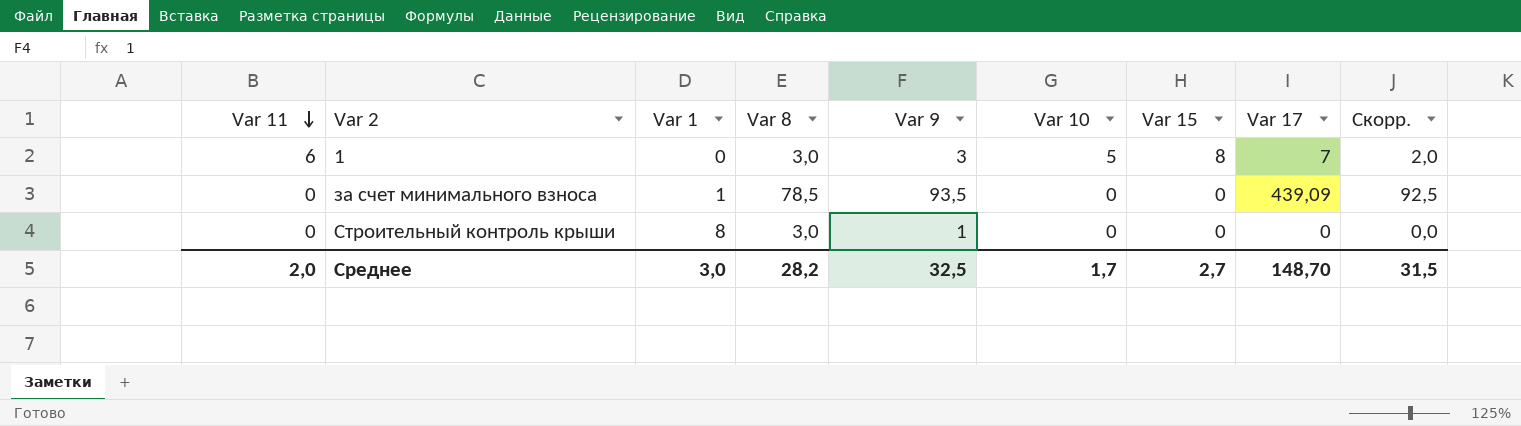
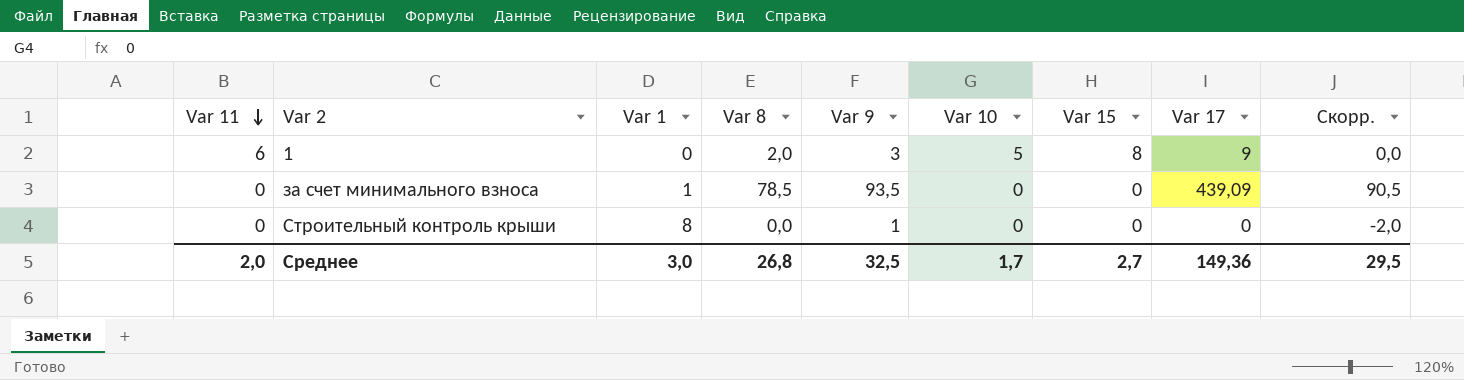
column Скорр. | formula: [Var 9] - 1 -> [Var 9] - 3
1 | Var 8: 3,0 -> 2,0
1 | Var 17: 7 -> 9
Строительный контроль крыши | Var 8: 3,0 -> 0,0
Среднее | Var 8: 28,2 -> 26,8
Среднее | Var 17: 148,70 -> 149,36
Среднее | Скорр.: 31,5 -> 29,5

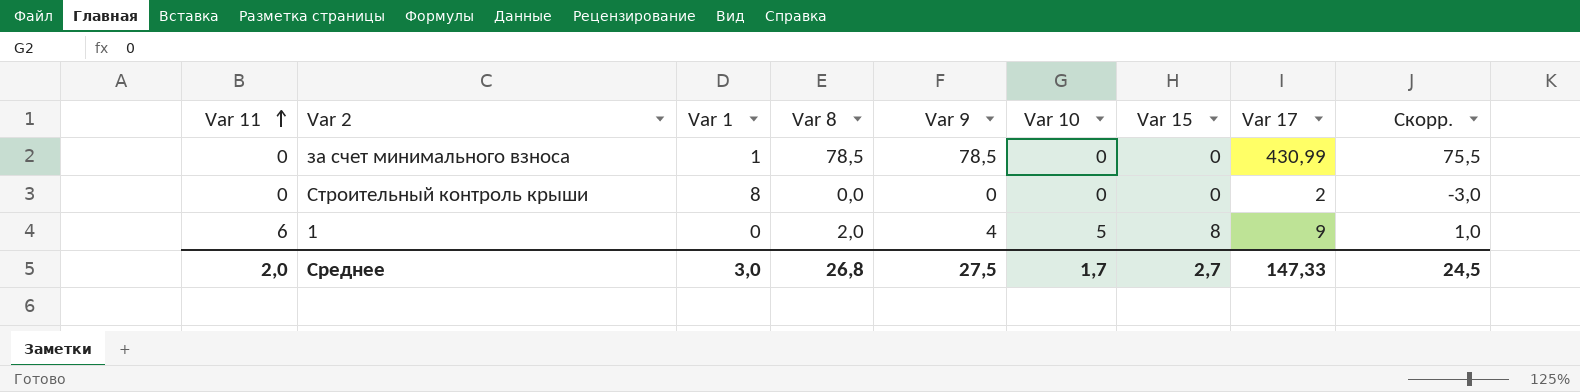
row order: Var 11 descending -> Var 11 ascending
за счет минимального взноса | Var 9: 93,5 -> 78,5
за счет минимального взноса | Var 17: 439,09 -> 430,99
за счет минимального взноса | Скорр.: 90,5 -> 75,5
Строительный контроль крыши | Var 9: 1 -> 0
Строительный контроль крыши | Var 17: 0 -> 2
Строительный контроль крыши | Скорр.: -2,0 -> -3,0
1 | Var 9: 3 -> 4
1 | Скорр.: 0,0 -> 1,0
Среднее | Var 9: 32,5 -> 27,5
Среднее | Var 17: 149,36 -> 147,33
Среднее | Скорр.: 29,5 -> 24,5

